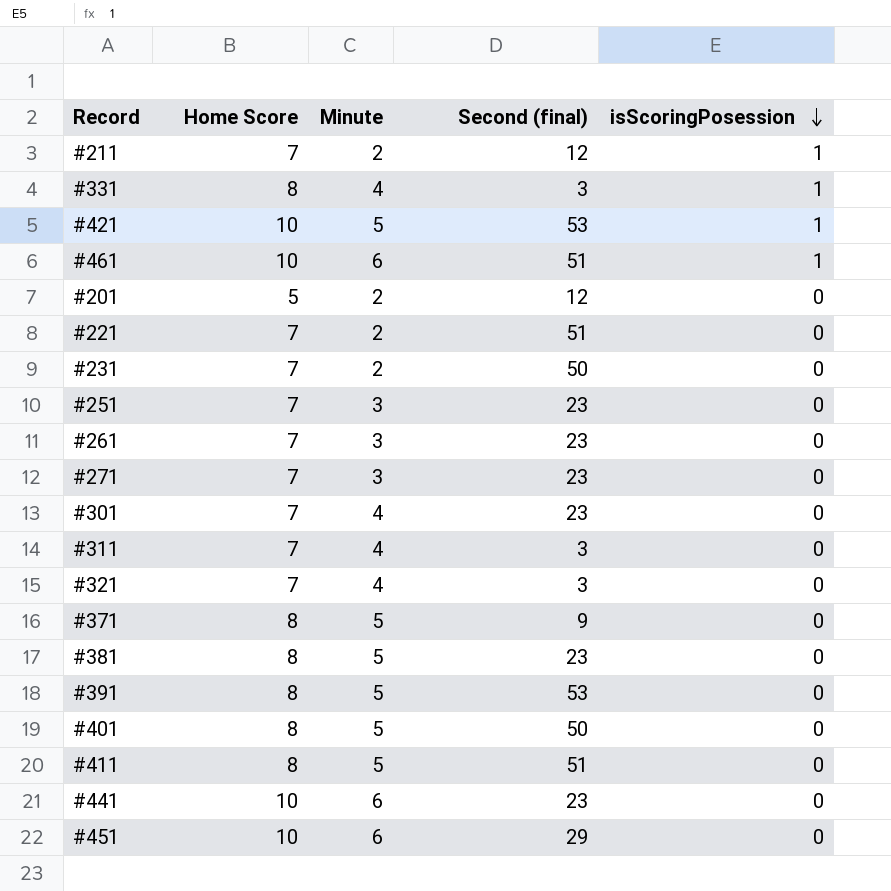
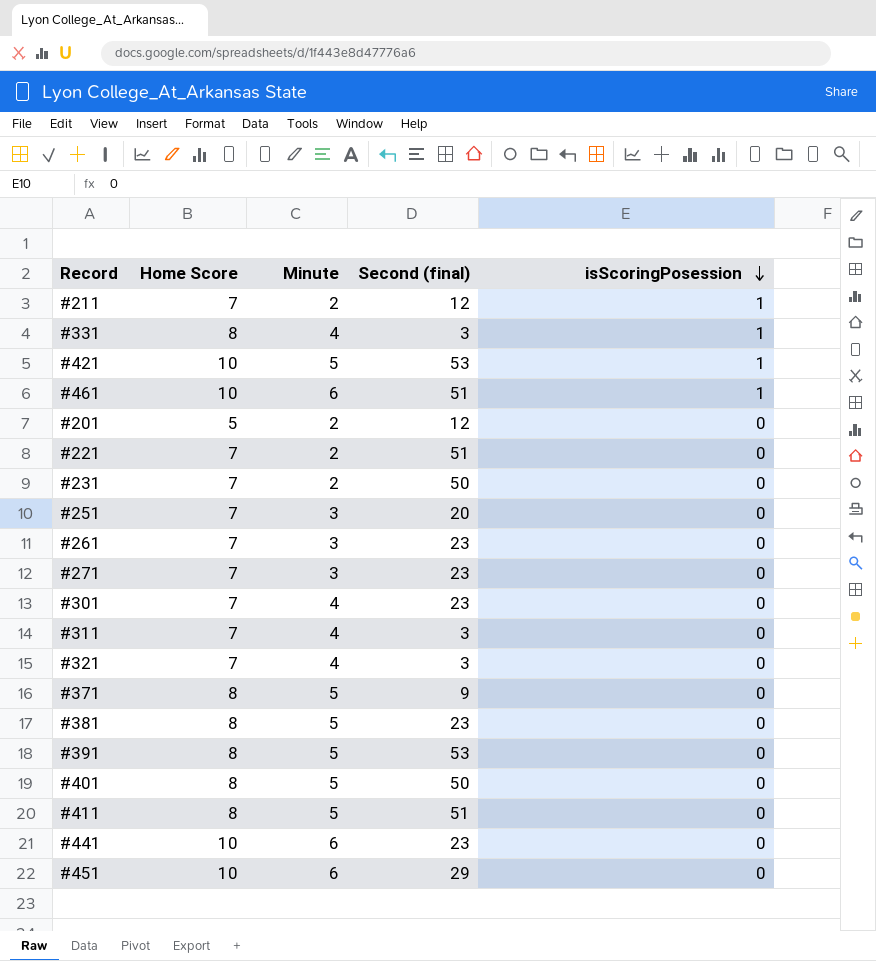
#251 | Second (final): 23 -> 20

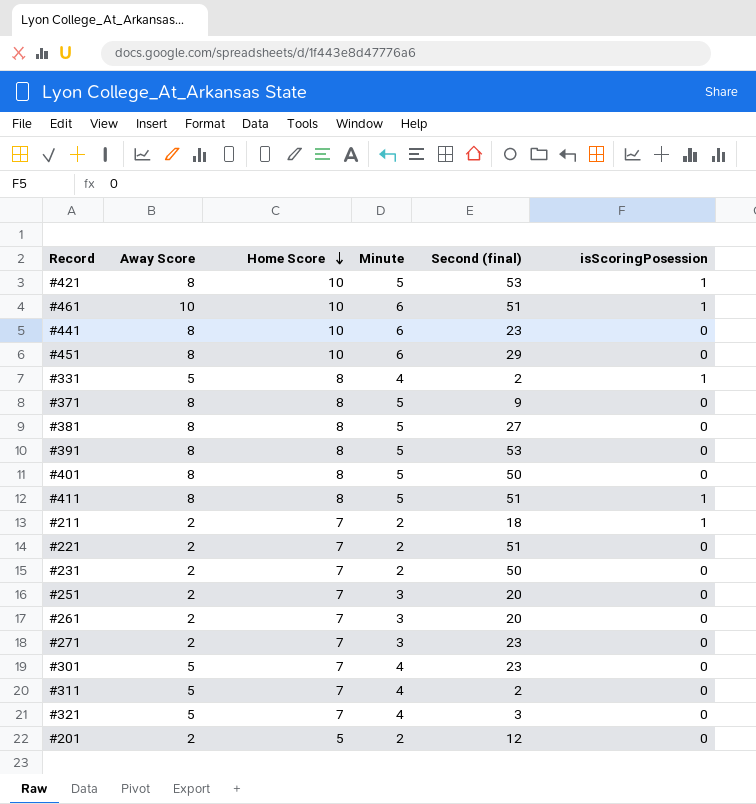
row order: isScoringPosession descending -> Home Score descending
column Away Score | position: none -> 2
#331 | Second (final): 3 -> 2
#381 | Second (final): 23 -> 27
#411 | isScoringPosession: 0 -> 1
#211 | Second (final): 12 -> 18
#261 | Second (final): 23 -> 20
#311 | Second (final): 3 -> 2

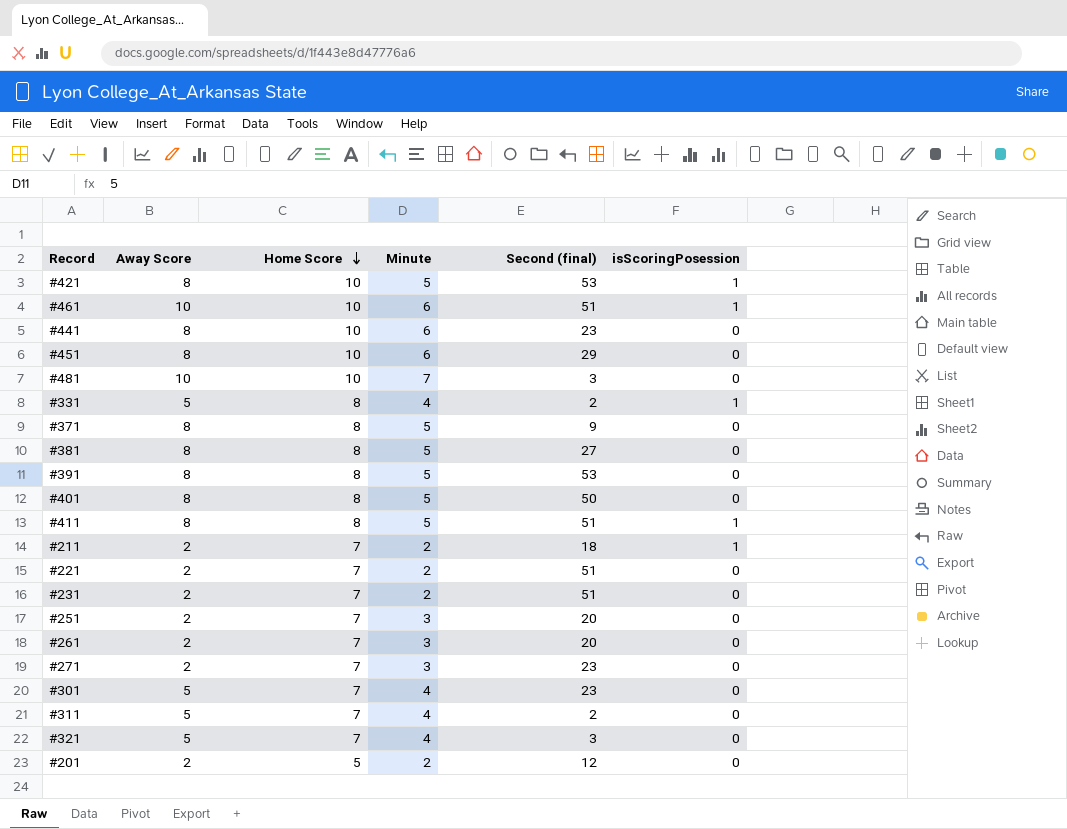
row #481: none -> 10 | 10 | 7 | 3 | 0
#231 | Second (final): 50 -> 51

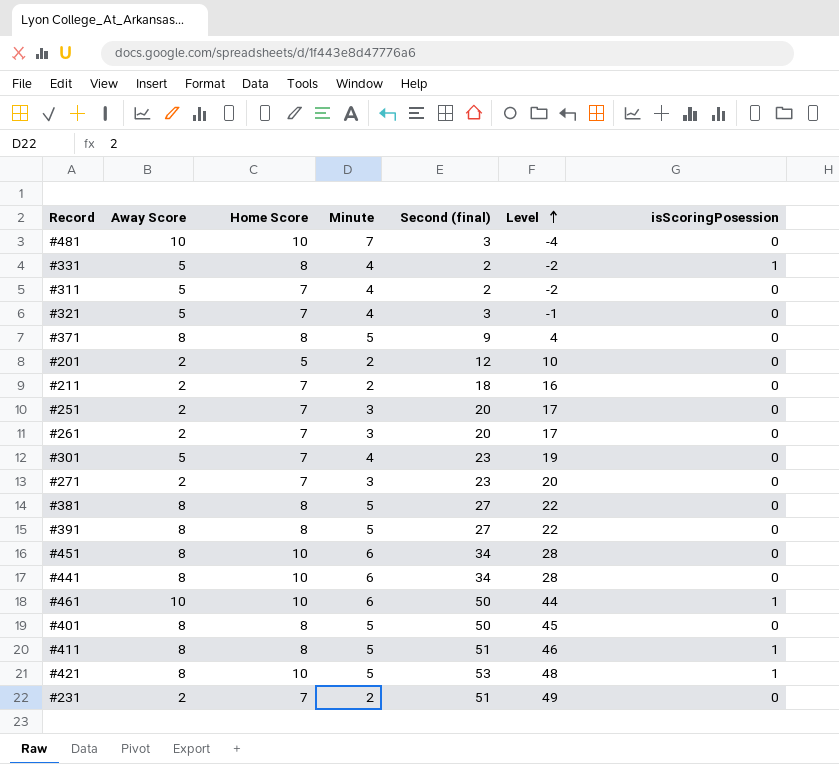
row order: Home Score descending -> Level ascending
column Level | formula: none -> [Second (final)] - [Minute]
row #221: 2 | 7 | 2 | 51 | 0 -> none
#211 | isScoringPosession: 1 -> 0
#391 | Second (final): 53 -> 27
#451 | Second (final): 29 -> 34
#441 | Second (final): 23 -> 34
#461 | Second (final): 51 -> 50

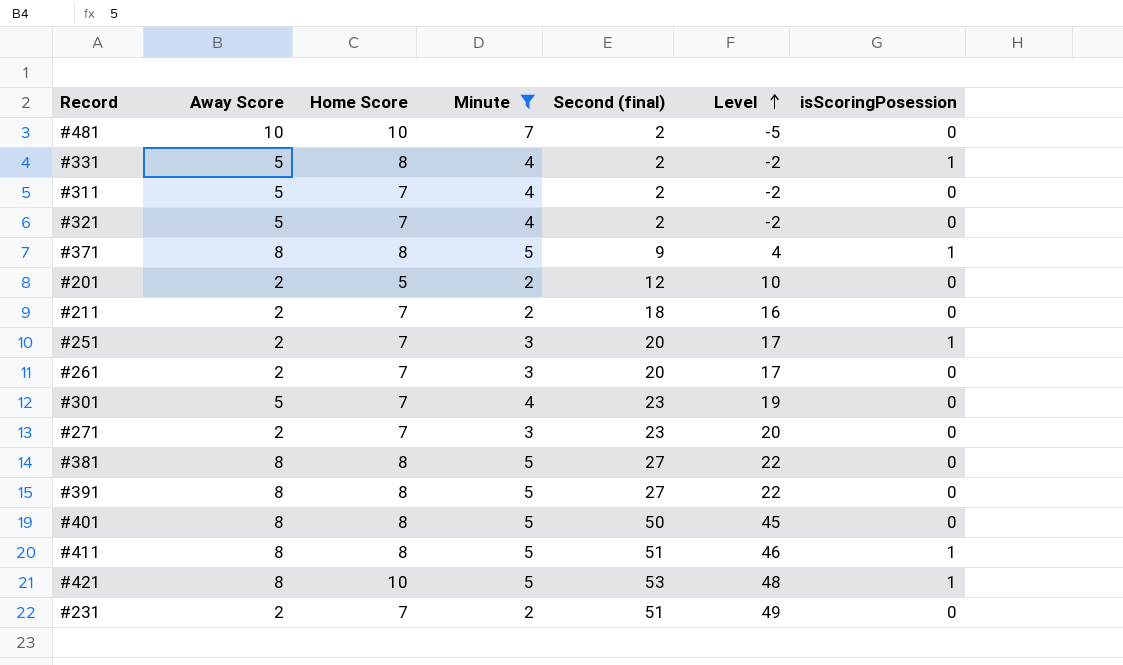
filter: none -> Minute != 6
#481 | Second (final): 3 -> 2
#481 | Level: -4 -> -5
#321 | Second (final): 3 -> 2
#321 | Level: -1 -> -2
#371 | isScoringPosession: 0 -> 1
#251 | isScoringPosession: 0 -> 1

